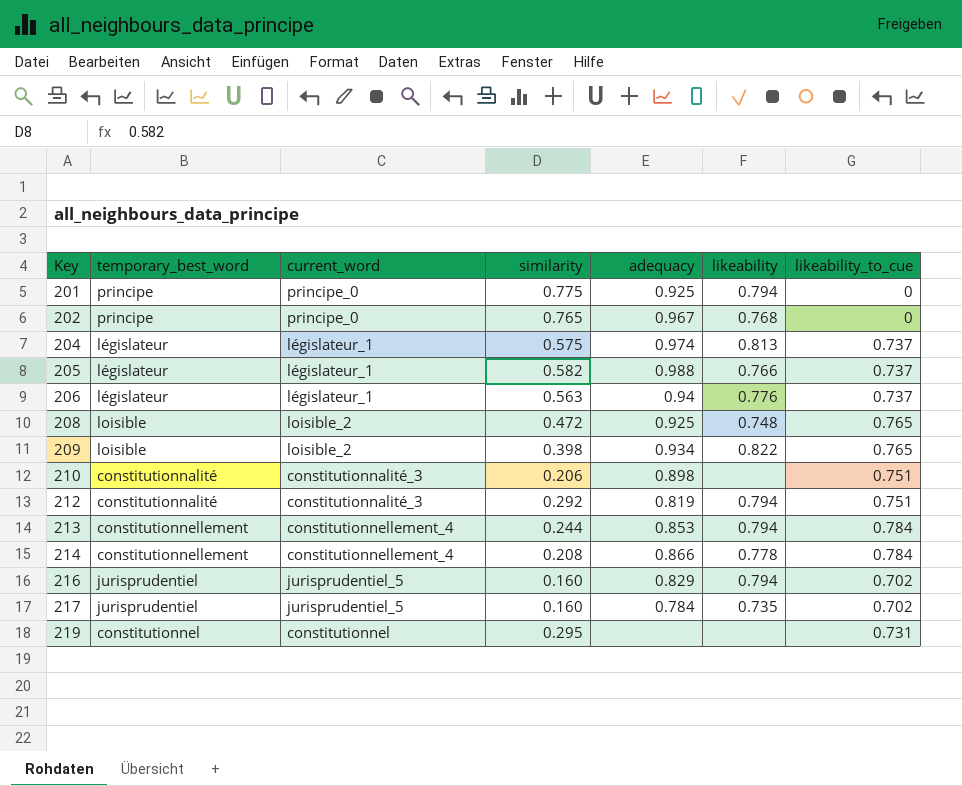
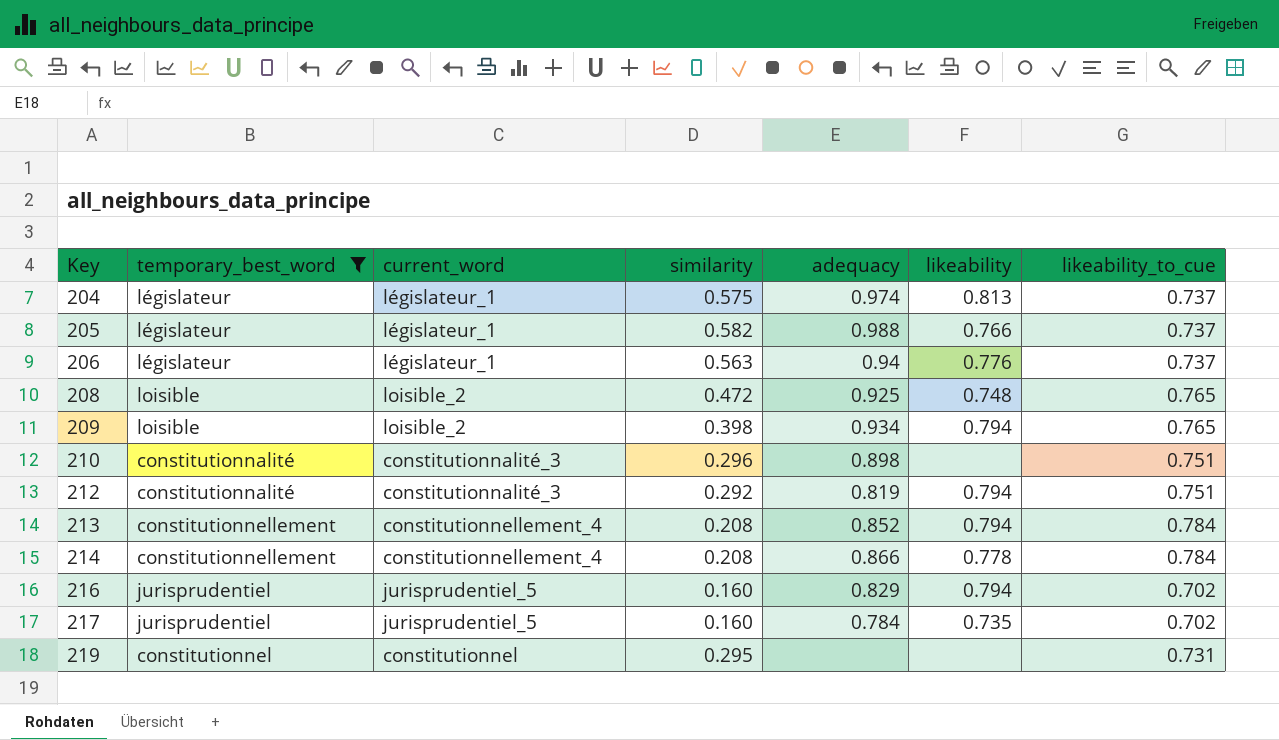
filter: none -> temporary_best_word != principe
209 | likeability: 0.822 -> 0.794
210 | similarity: 0.206 -> 0.296
213 | similarity: 0.244 -> 0.208
213 | adequacy: 0.853 -> 0.852

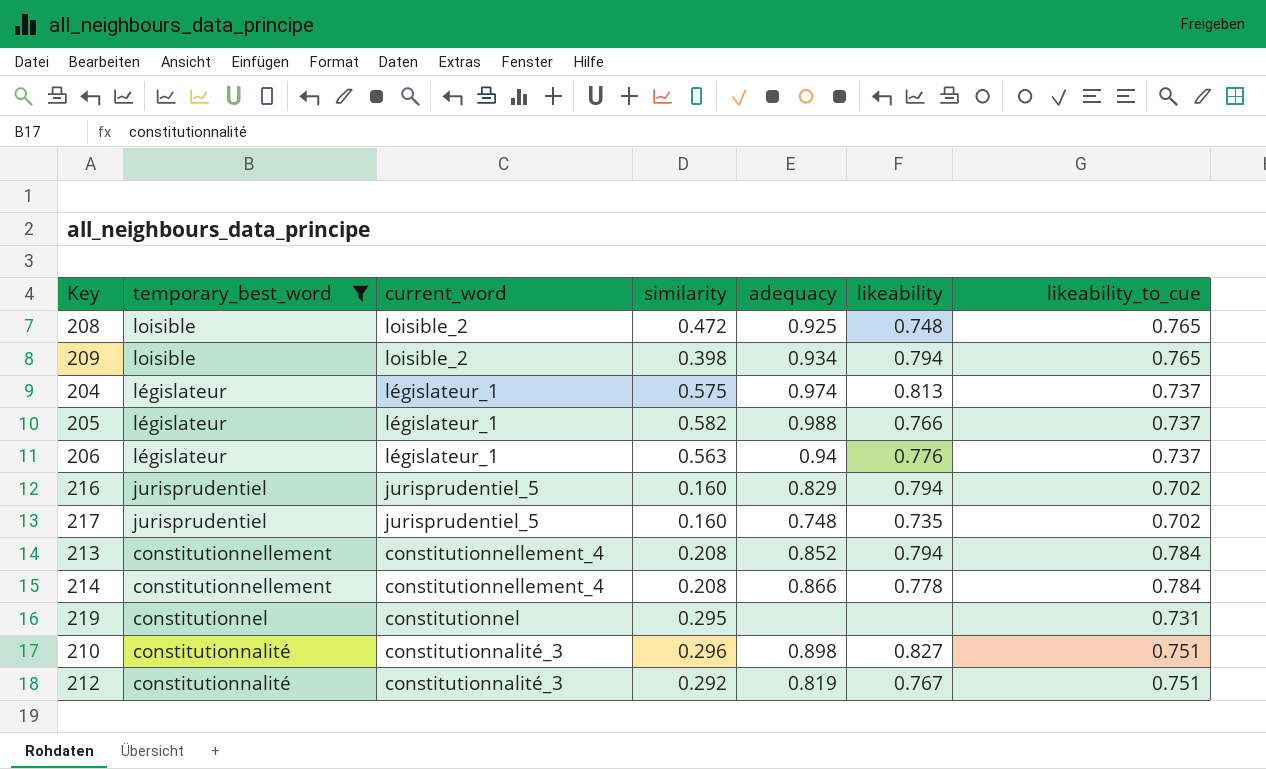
row order: Key ascending -> temporary_best_word descending
217 | adequacy: 0.784 -> 0.748
210 | likeability: none -> 0.827
212 | likeability: 0.794 -> 0.767

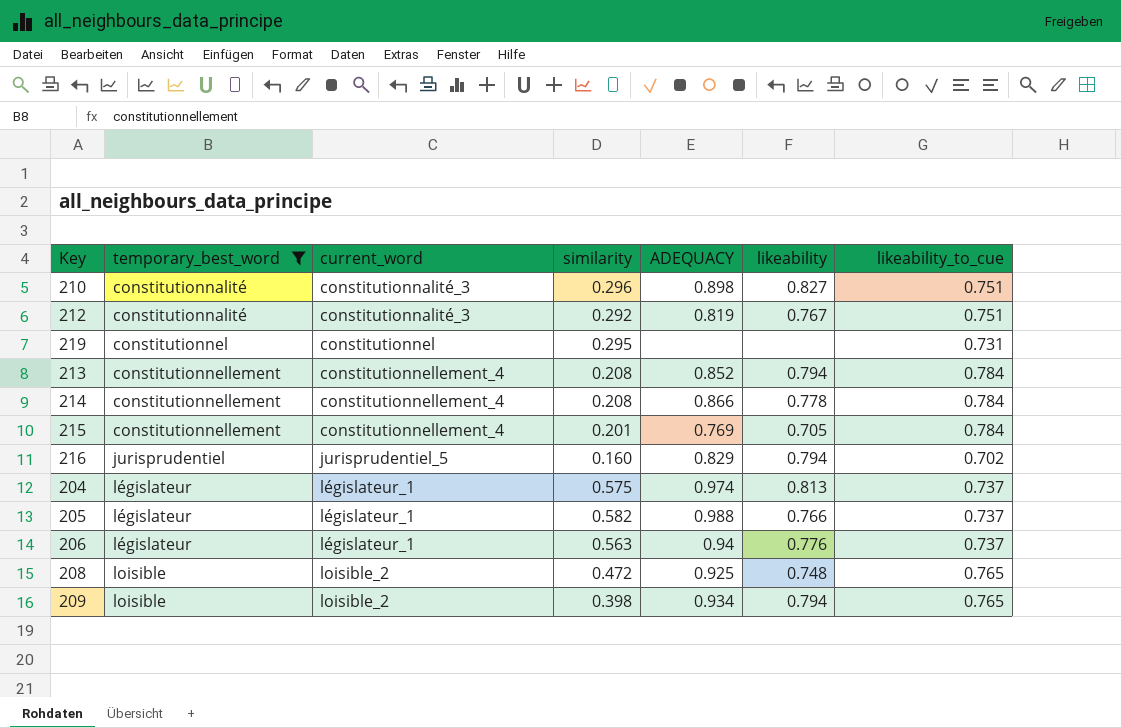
row order: temporary_best_word descending -> temporary_best_word ascending
column name: adequacy -> ADEQUACY
row 217: jurisprudentiel | jurisprudentiel_5 | 0.160 | 0.748 | 0.735 | 0.702 -> none
row 215: none -> constitutionnellement | constitutionnellement_4 | 0.201 | 0.769 | 0.705 | 0.784

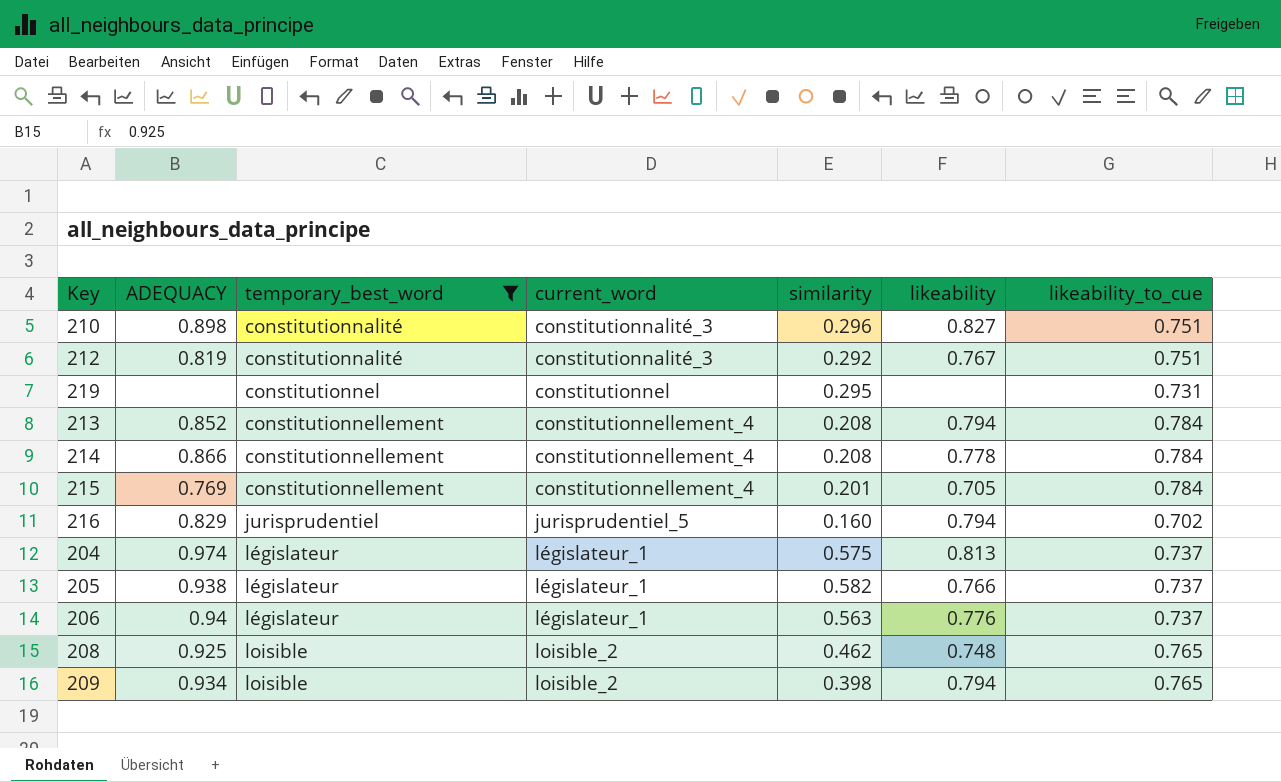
column ADEQUACY | position: 5 -> 2
205 | ADEQUACY: 0.988 -> 0.938
208 | similarity: 0.472 -> 0.462

